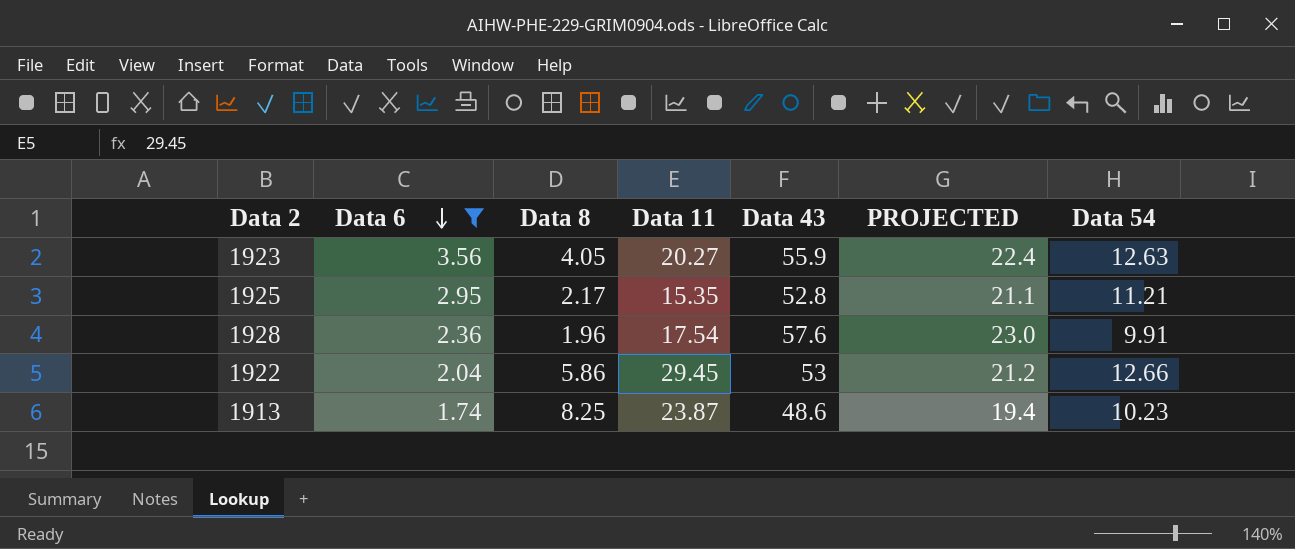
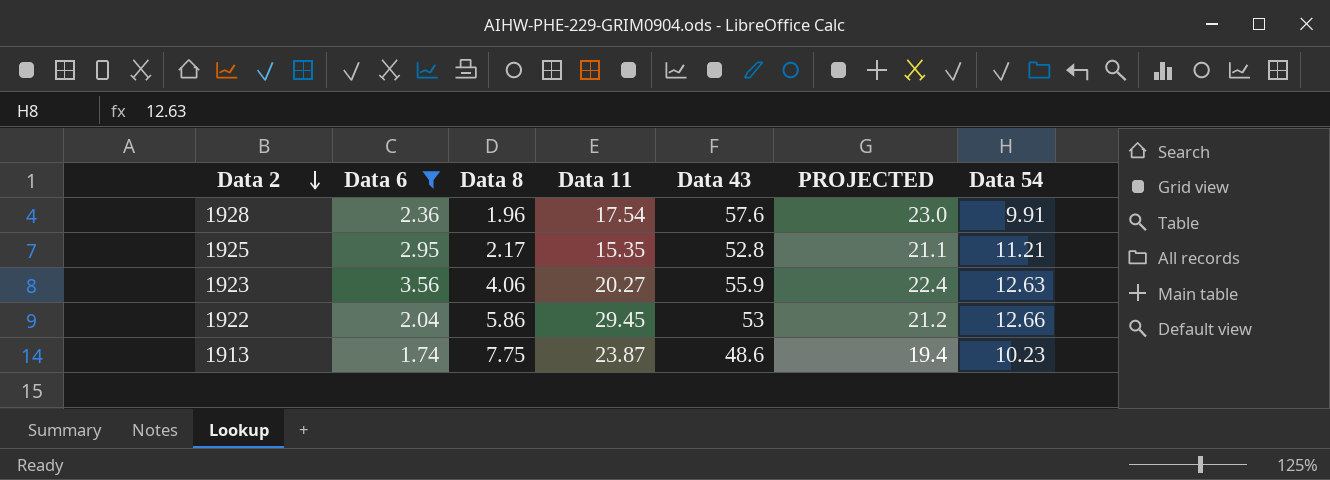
row order: Data 6 descending -> Data 2 descending
1923 | Data 8: 4.05 -> 4.06
1913 | Data 8: 8.25 -> 7.75

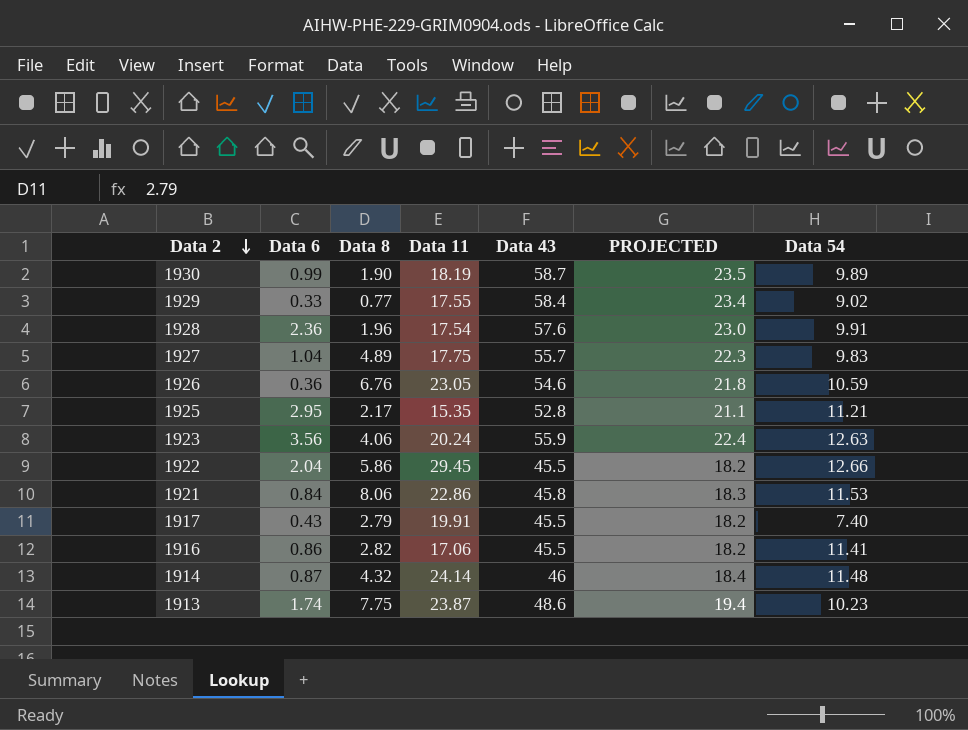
filter: Data 6 >= 1.74 -> none
1923 | Data 11: 20.27 -> 20.24
1922 | Data 43: 53 -> 45.5
1922 | PROJECTED: 21.2 -> 18.2

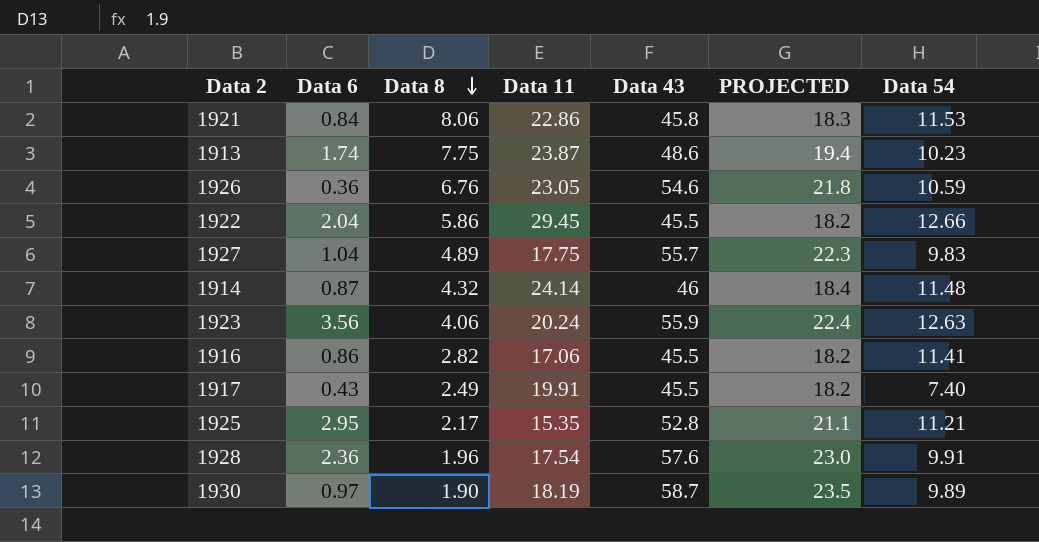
row order: Data 2 descending -> Data 8 descending
row 1929: 0.33 | 0.77 | 17.55 | 58.4 | 23.4 | 9.02 -> none
1917 | Data 8: 2.79 -> 2.49
1930 | Data 6: 0.99 -> 0.97

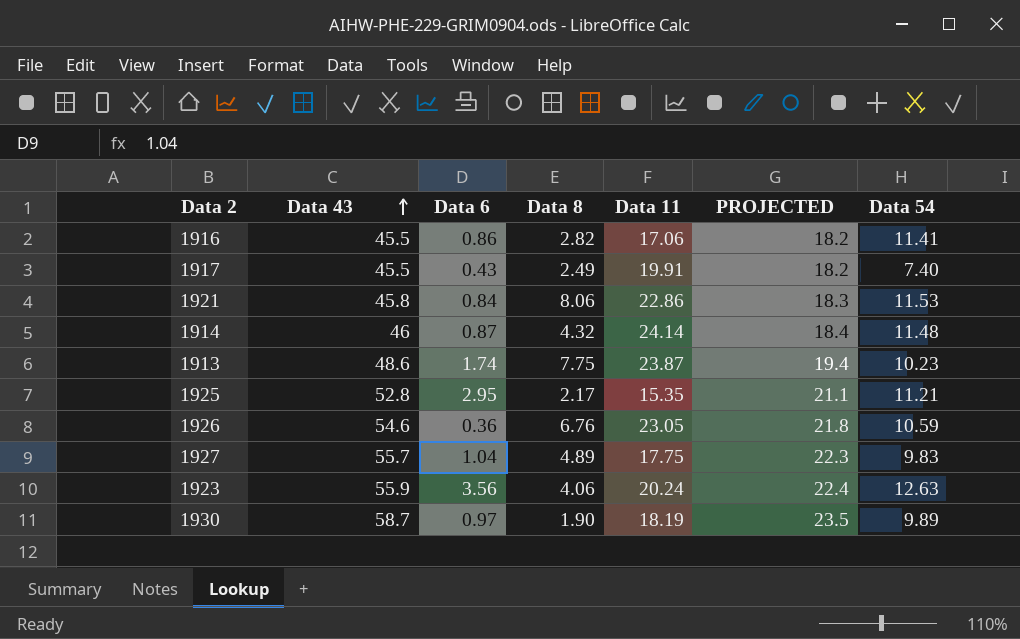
row order: Data 8 descending -> Data 43 ascending
column Data 43 | position: 5 -> 2
row 1922: 2.04 | 5.86 | 29.45 | 45.5 | 18.2 | 12.66 -> none
row 1928: 2.36 | 1.96 | 17.54 | 57.6 | 23.0 | 9.91 -> none

